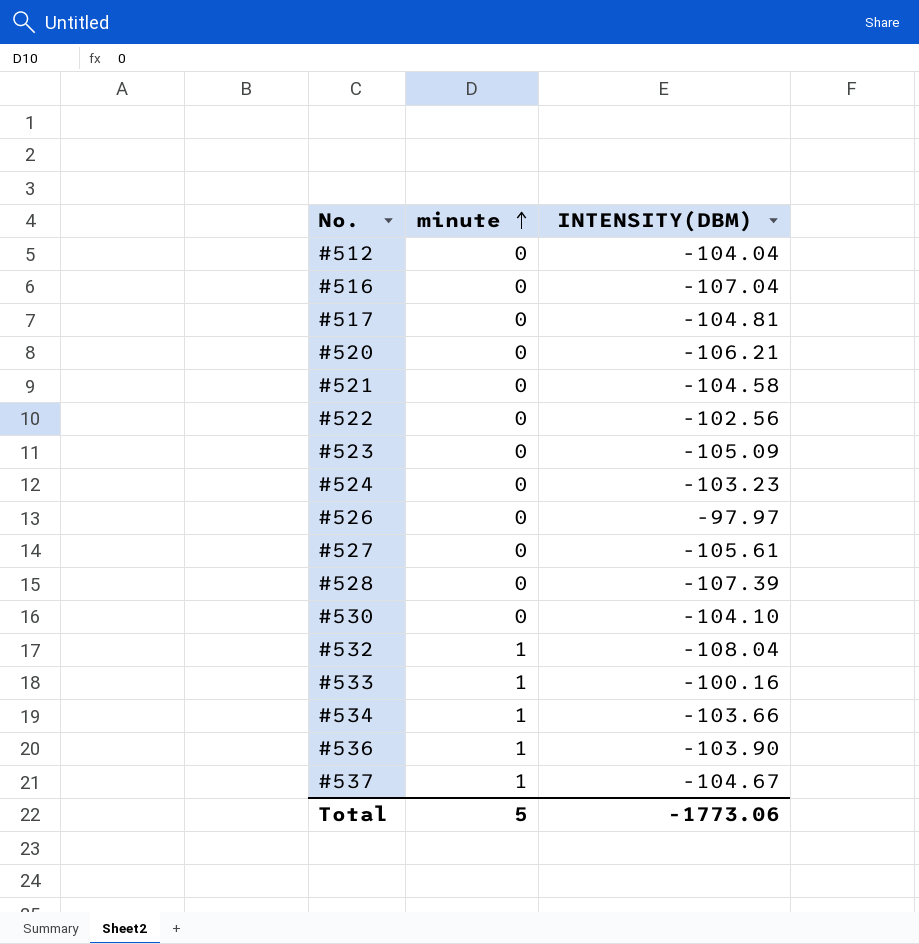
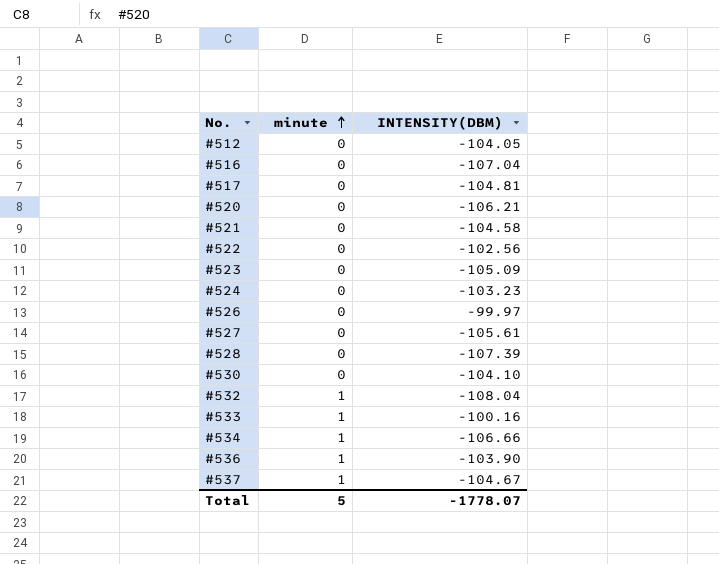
#512 | INTENSITY(DBM): -104.04 -> -104.05
#526 | INTENSITY(DBM): -97.97 -> -99.97
#534 | INTENSITY(DBM): -103.66 -> -106.66
Total | INTENSITY(DBM): -1773.06 -> -1778.07

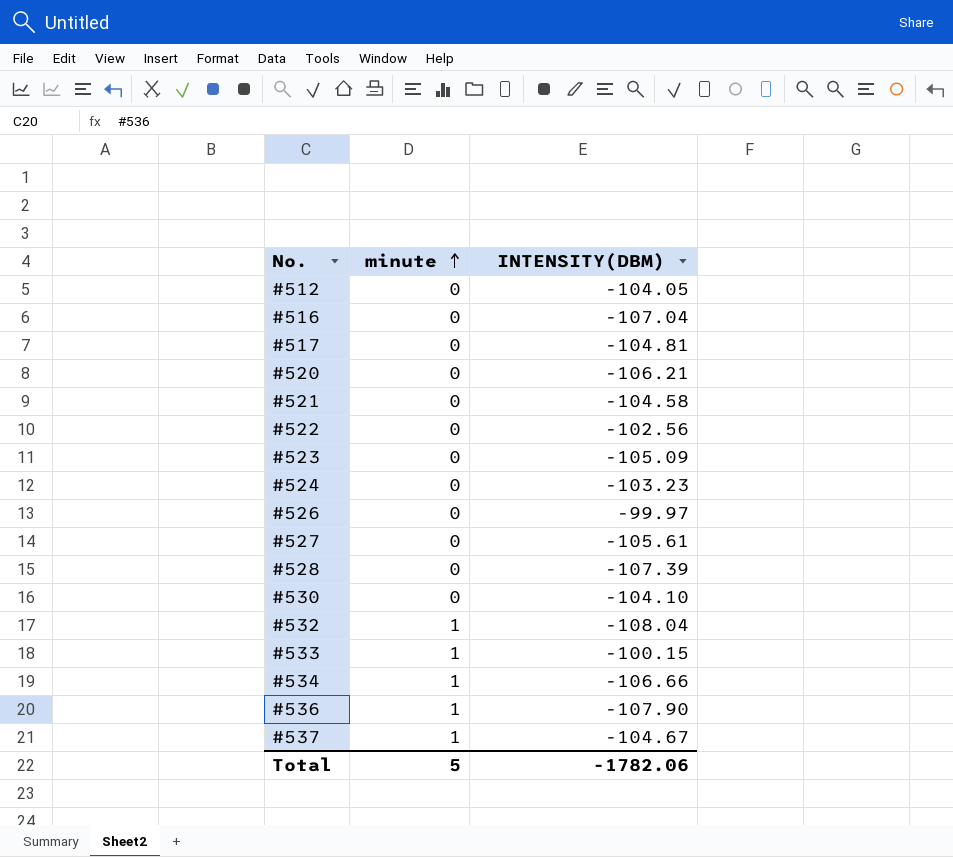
#533 | INTENSITY(DBM): -100.16 -> -100.15
#536 | INTENSITY(DBM): -103.90 -> -107.90
Total | INTENSITY(DBM): -1778.07 -> -1782.06

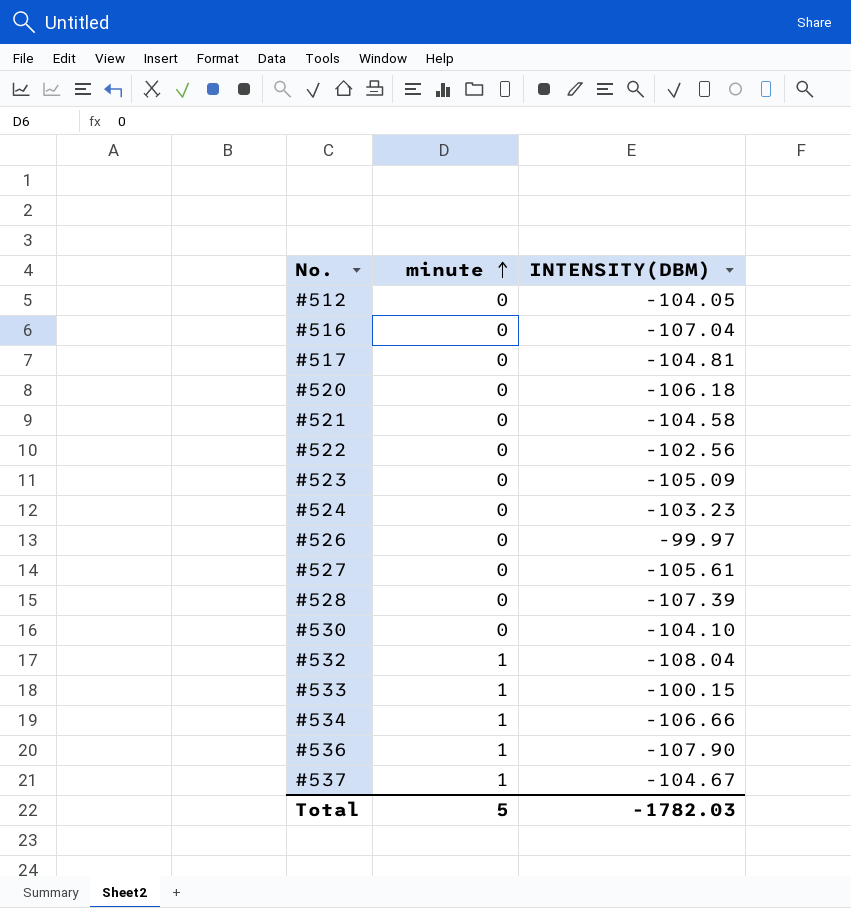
#520 | INTENSITY(DBM): -106.21 -> -106.18
Total | INTENSITY(DBM): -1782.06 -> -1782.03

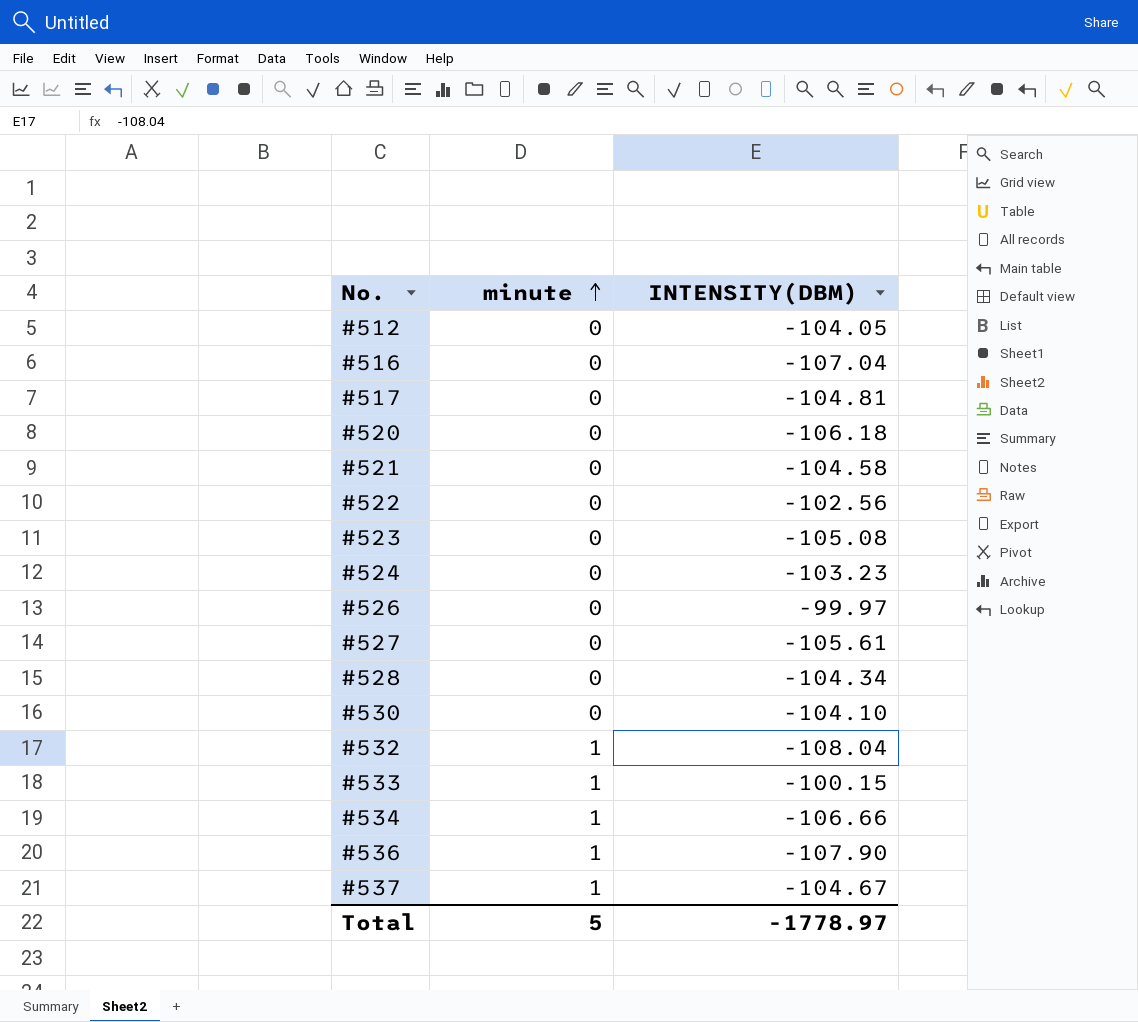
#523 | INTENSITY(DBM): -105.09 -> -105.08
#528 | INTENSITY(DBM): -107.39 -> -104.34
Total | INTENSITY(DBM): -1782.03 -> -1778.97

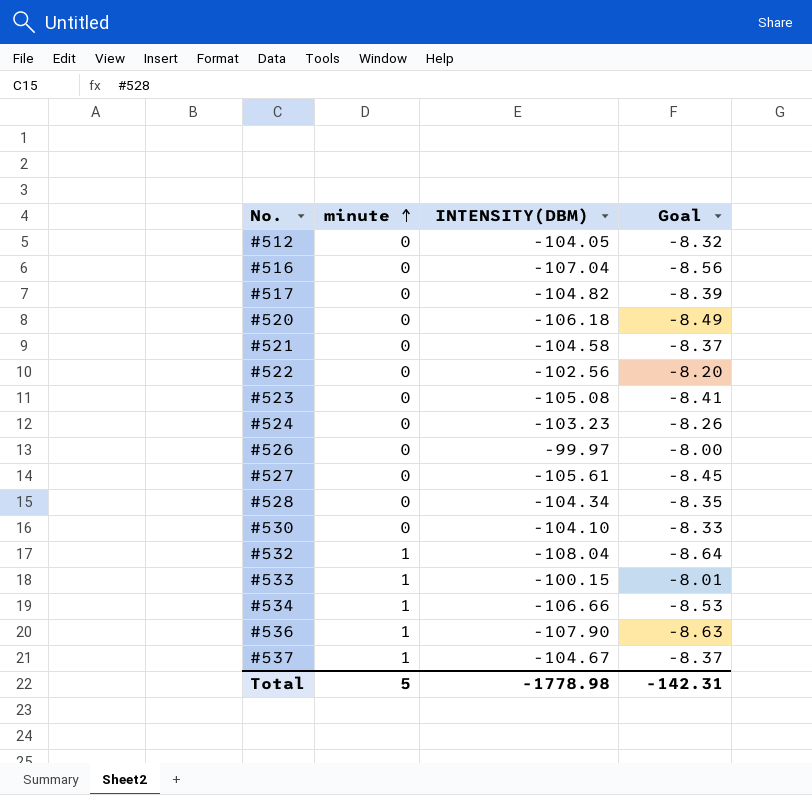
column Goal | formula: none -> [INTENSITY(DBM)] * 0.08
#517 | INTENSITY(DBM): -104.81 -> -104.82
Total | INTENSITY(DBM): -1778.97 -> -1778.98

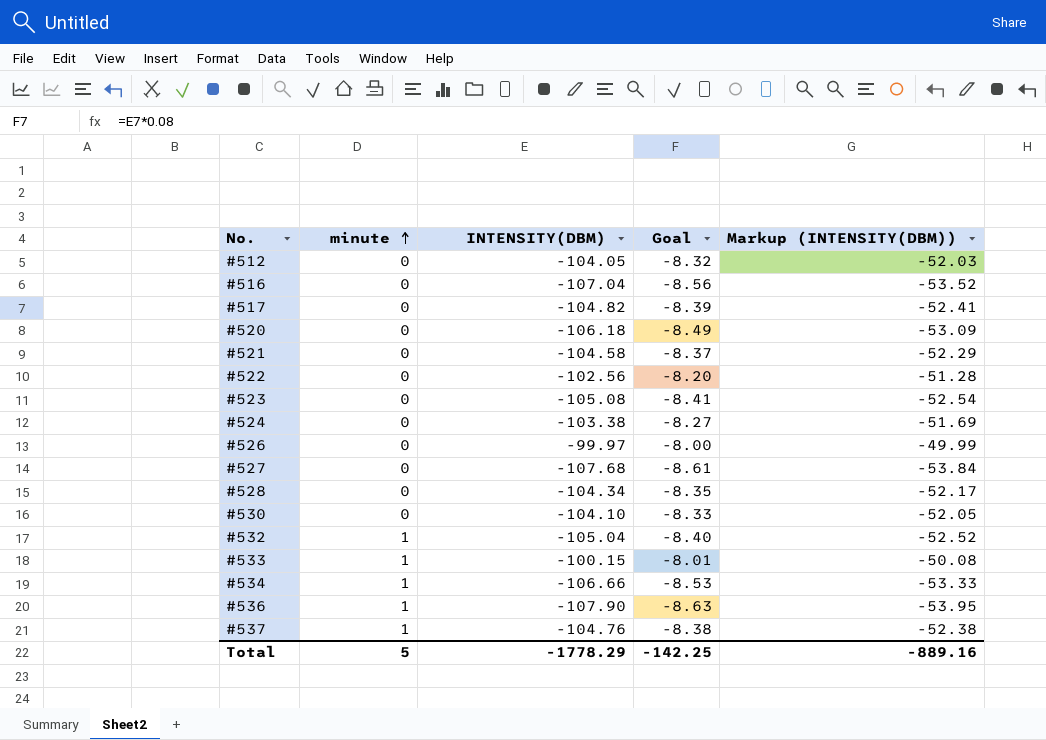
column Markup (INTENSITY(DBM)) | formula: none -> [INTENSITY(DBM)] * 0.5
#524 | INTENSITY(DBM): -103.23 -> -103.38
#524 | Goal: -8.26 -> -8.27
#527 | INTENSITY(DBM): -105.61 -> -107.68
#527 | Goal: -8.45 -> -8.61
#532 | INTENSITY(DBM): -108.04 -> -105.04
#532 | Goal: -8.64 -> -8.40
#537 | INTENSITY(DBM): -104.67 -> -104.76
#537 | Goal: -8.37 -> -8.38
Total | INTENSITY(DBM): -1778.98 -> -1778.29
Total | Goal: -142.31 -> -142.25

